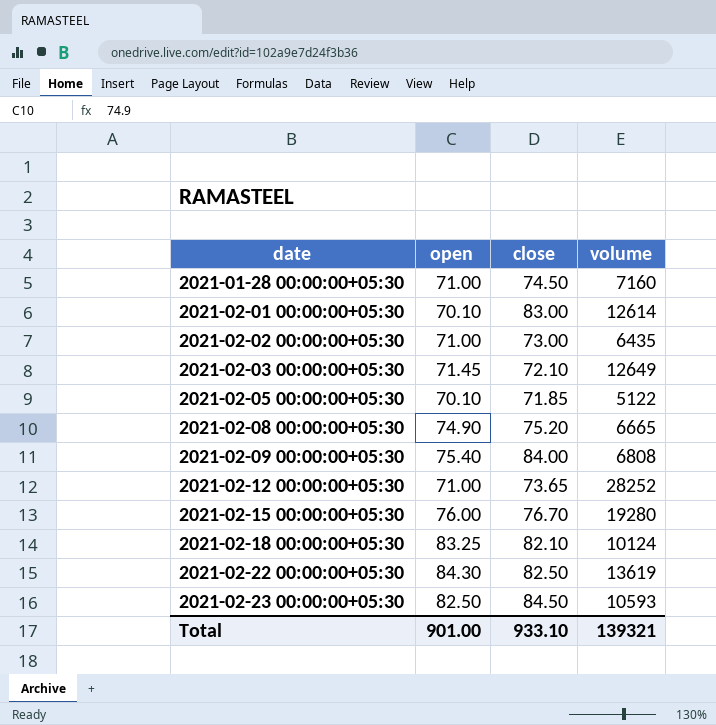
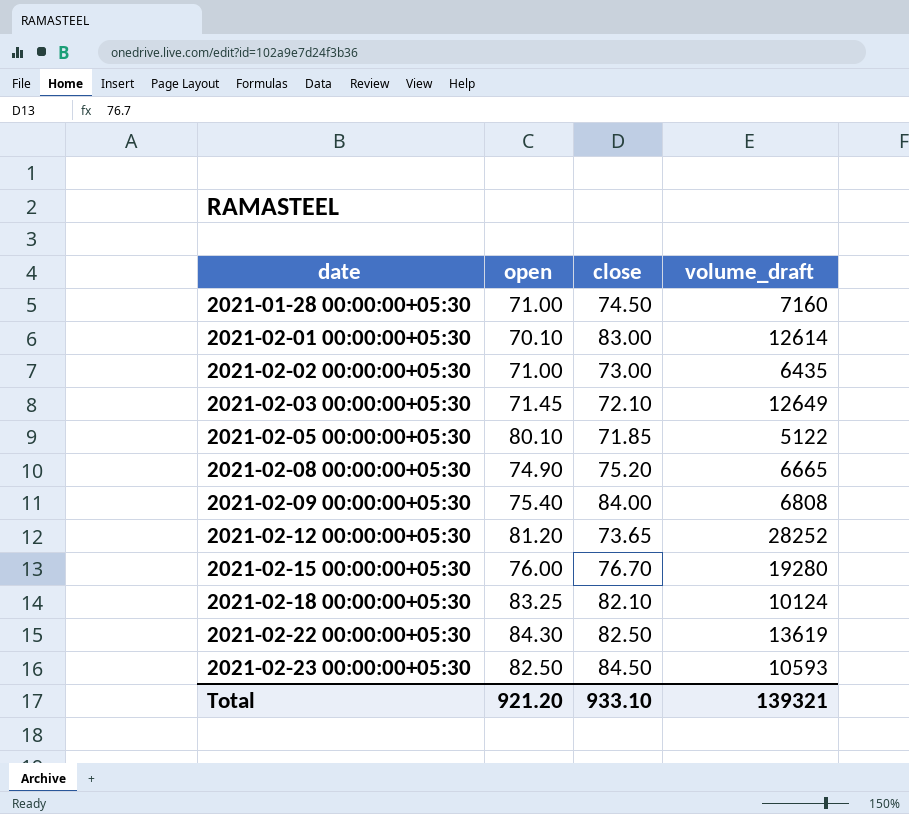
column name: volume -> volume_draft
2021-02-05 00:00:00+05:30 | open: 70.10 -> 80.10
2021-02-12 00:00:00+05:30 | open: 71.00 -> 81.20
Total | open: 901.00 -> 921.20

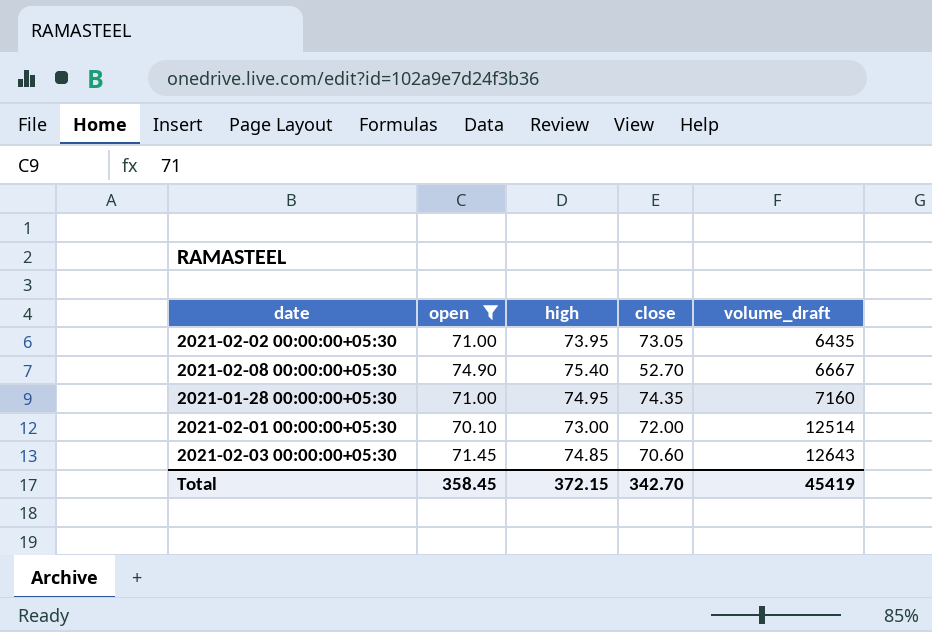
filter: none -> open <= 74.90
row order: date ascending -> volume_draft ascending
column high | position: none -> 3
2021-02-02 00:00:00+05:30 | close: 73.00 -> 73.05
2021-02-08 00:00:00+05:30 | close: 75.20 -> 52.70
2021-02-08 00:00:00+05:30 | volume_draft: 6665 -> 6667
2021-01-28 00:00:00+05:30 | close: 74.50 -> 74.35
2021-02-01 00:00:00+05:30 | close: 83.00 -> 72.00
2021-02-01 00:00:00+05:30 | volume_draft: 12614 -> 12514
2021-02-03 00:00:00+05:30 | close: 72.10 -> 70.60
2021-02-03 00:00:00+05:30 | volume_draft: 12649 -> 12643
Total | open: 921.20 -> 358.45
Total | close: 933.10 -> 342.70
Total | volume_draft: 139321 -> 45419

